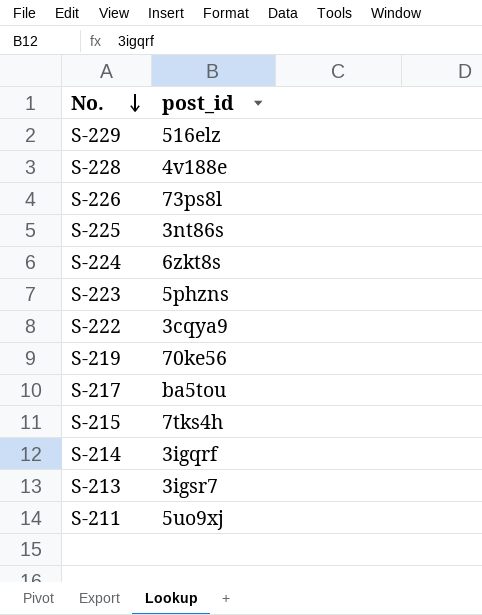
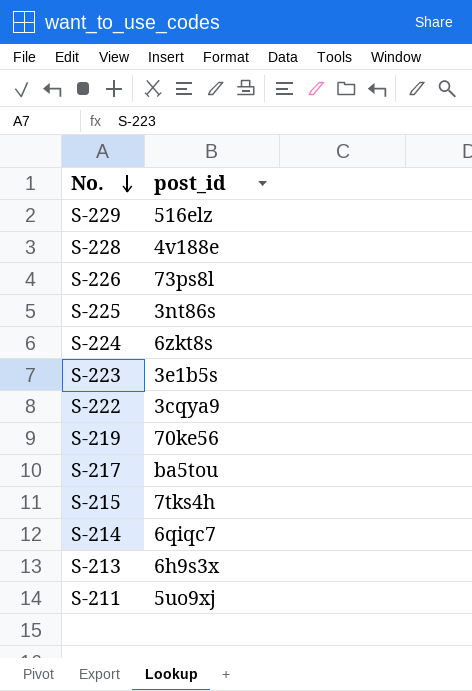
S-223 | post_id: 5phzns -> 3e1b5s
S-214 | post_id: 3igqrf -> 6qiqc7
S-213 | post_id: 3igsr7 -> 6h9s3x

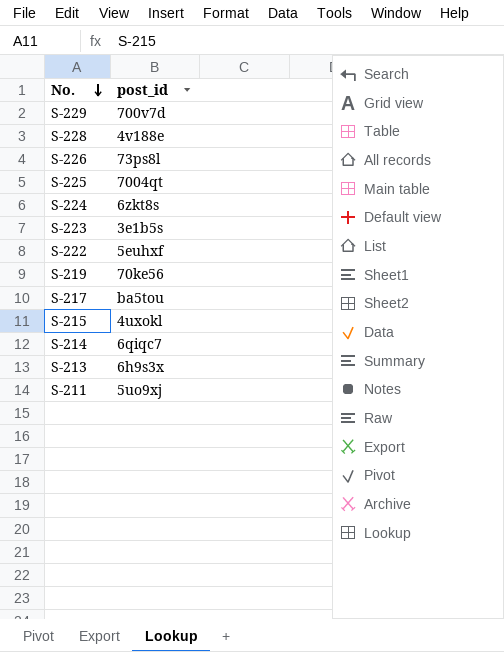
S-229 | post_id: 516elz -> 700v7d
S-225 | post_id: 3nt86s -> 7004qt
S-222 | post_id: 3cqya9 -> 5euhxf
S-215 | post_id: 7tks4h -> 4uxokl

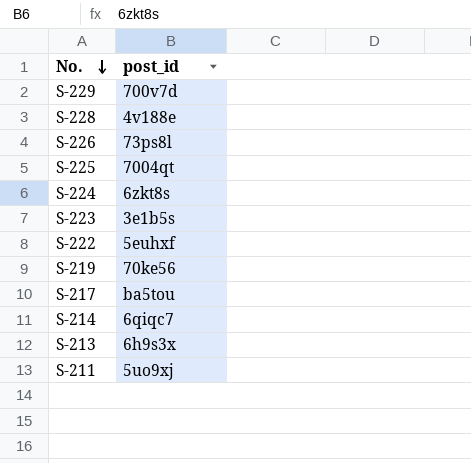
row S-215: 4uxokl -> none

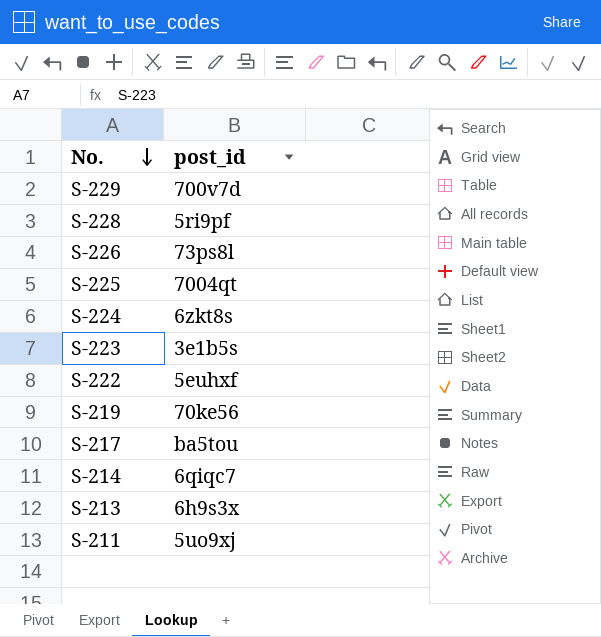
S-228 | post_id: 4v188e -> 5ri9pf

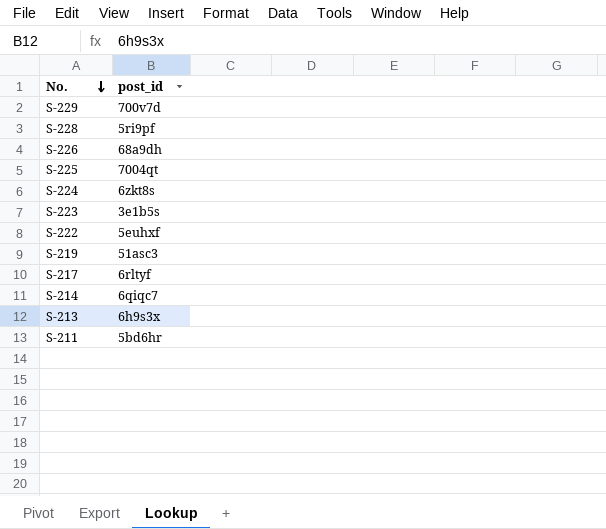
S-226 | post_id: 73ps8l -> 68a9dh
S-219 | post_id: 70ke56 -> 51asc3
S-217 | post_id: ba5tou -> 6rltyf
S-211 | post_id: 5uo9xj -> 5bd6hr

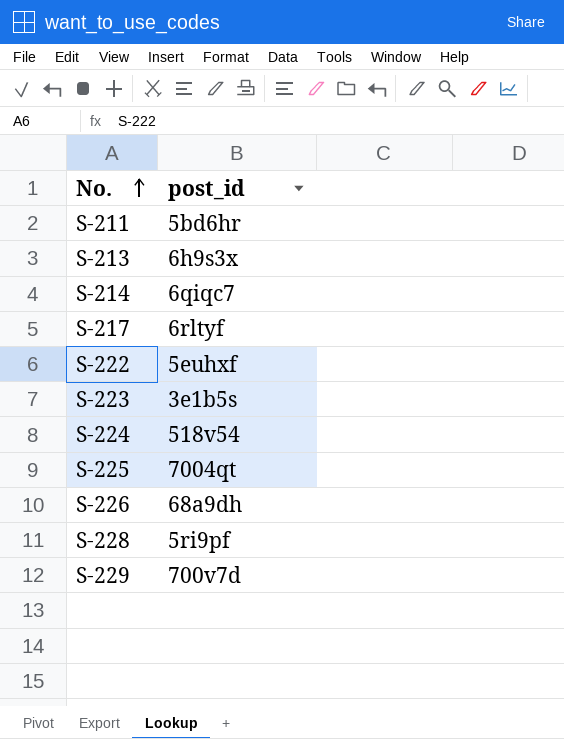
row order: No. descending -> No. ascending
row S-219: 51asc3 -> none
S-224 | post_id: 6zkt8s -> 518v54

